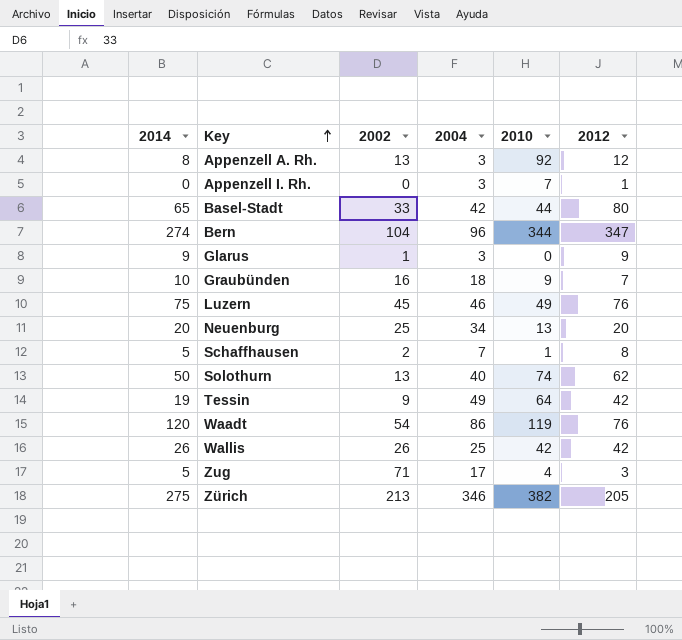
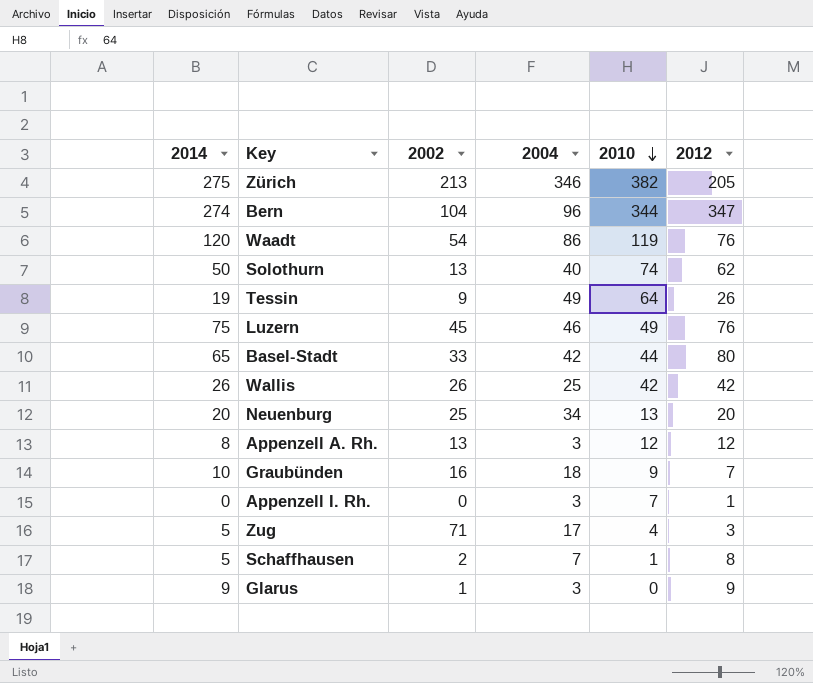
row order: Key ascending -> 2010 descending
Tessin | 2012: 42 -> 26
Appenzell A. Rh. | 2010: 92 -> 12

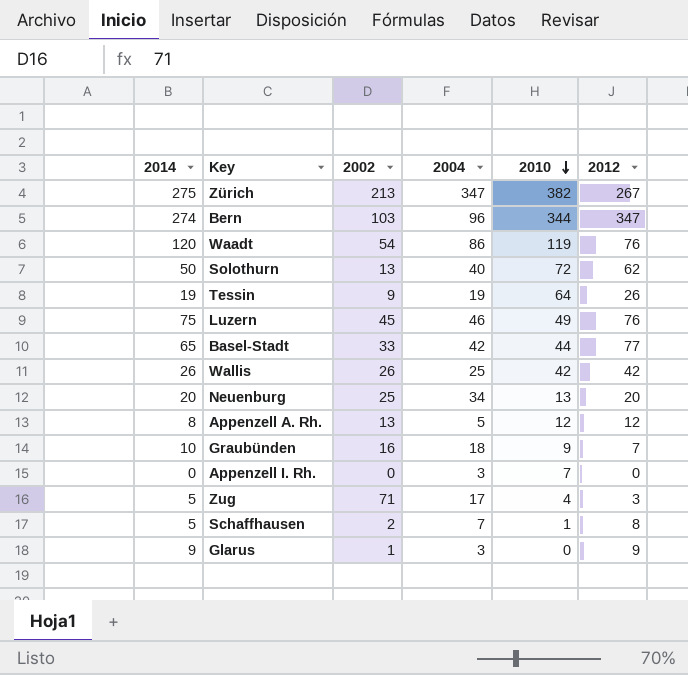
Zürich | 2004: 346 -> 347
Zürich | 2012: 205 -> 267
Bern | 2002: 104 -> 103
Solothurn | 2010: 74 -> 72
Tessin | 2004: 49 -> 19
Basel-Stadt | 2012: 80 -> 77
Appenzell A. Rh. | 2004: 3 -> 5
Appenzell I. Rh. | 2012: 1 -> 0

